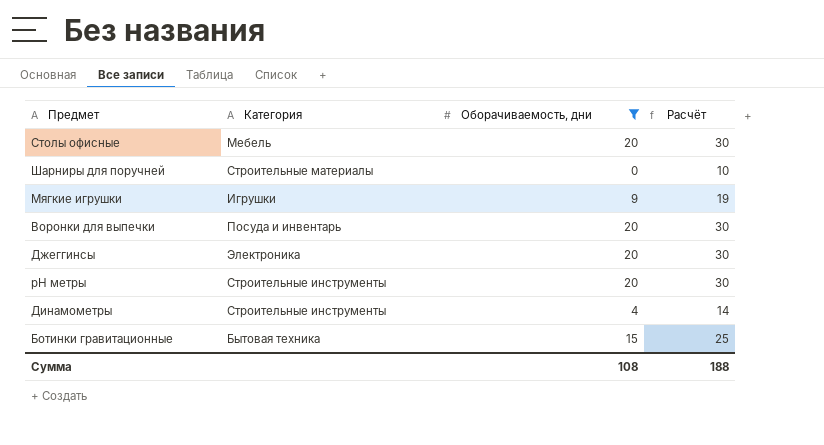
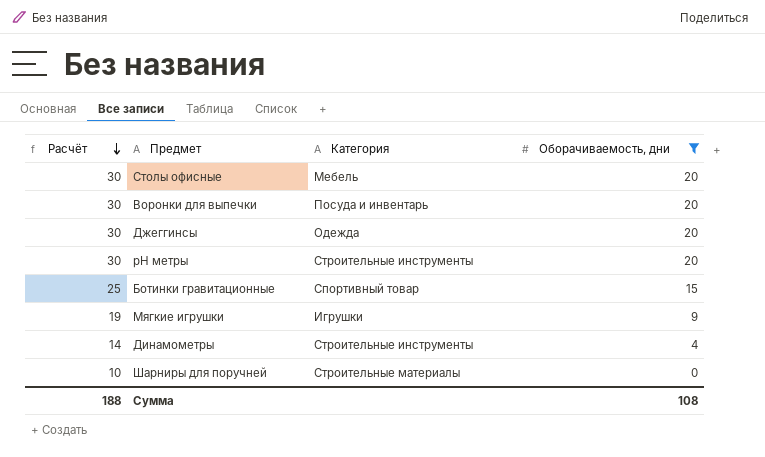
row order: none -> Расчёт descending
column Расчёт | position: 4 -> 1
Джеггинсы | Категория: Электроника -> Одежда
Ботинки гравитационные | Категория: Бытовая техника -> Спортивный товар

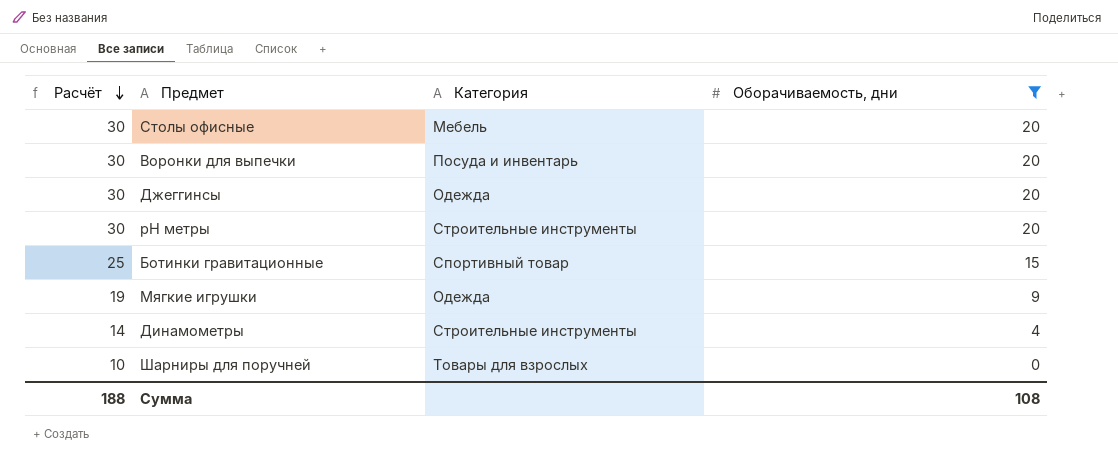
Мягкие игрушки | Категория: Игрушки -> Одежда
Шарниры для поручней | Категория: Строительные материалы -> Товары для взрослых

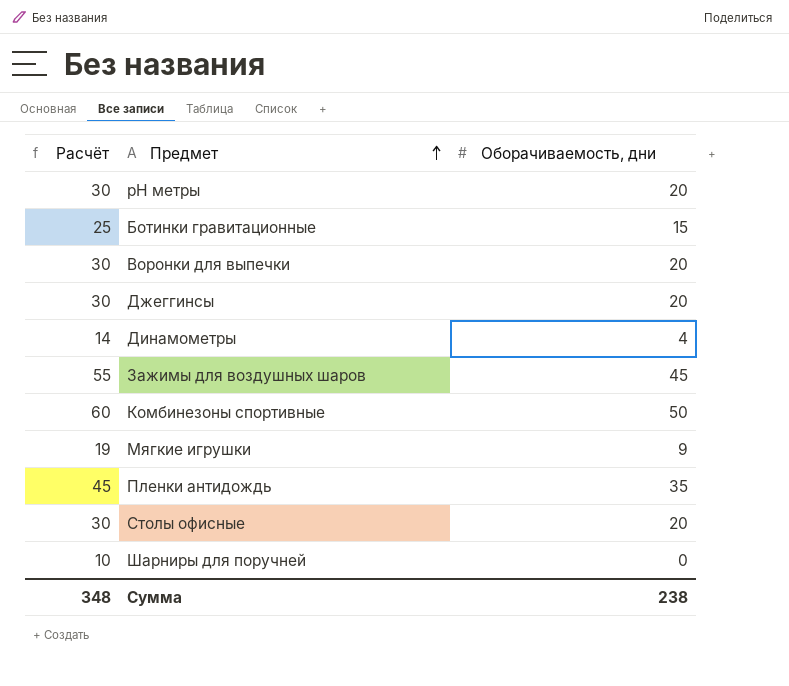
filter: Оборачиваемость, дни <= 20 -> none
row order: Расчёт descending -> Предмет ascending
column Категория | position: 3 -> none
Сумма | Расчёт: 188 -> 348
Сумма | Оборачиваемость, дни: 108 -> 238

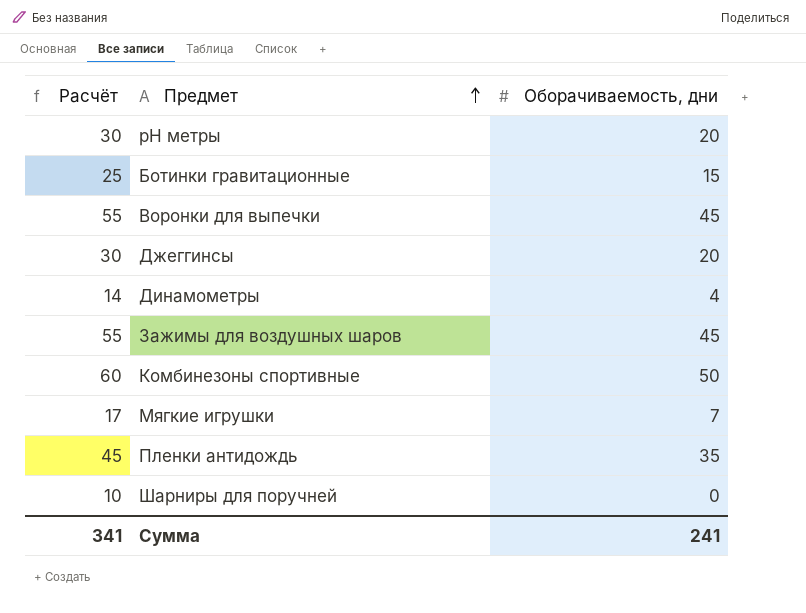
row Столы офисные: 30 | 20 -> none
Воронки для выпечки | Расчёт: 30 -> 55
Воронки для выпечки | Оборачиваемость, дни: 20 -> 45
Мягкие игрушки | Расчёт: 19 -> 17
Мягкие игрушки | Оборачиваемость, дни: 9 -> 7
Сумма | Расчёт: 348 -> 341
Сумма | Оборачиваемость, дни: 238 -> 241

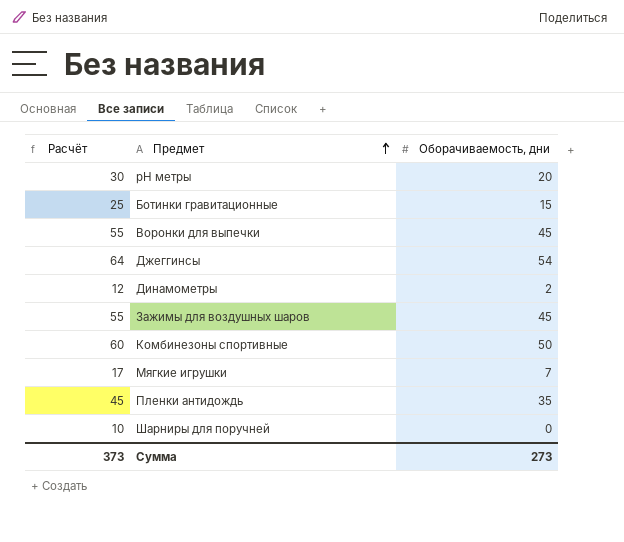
Джеггинсы | Расчёт: 30 -> 64
Джеггинсы | Оборачиваемость, дни: 20 -> 54
Динамометры | Расчёт: 14 -> 12
Динамометры | Оборачиваемость, дни: 4 -> 2
Сумма | Расчёт: 341 -> 373
Сумма | Оборачиваемость, дни: 241 -> 273

